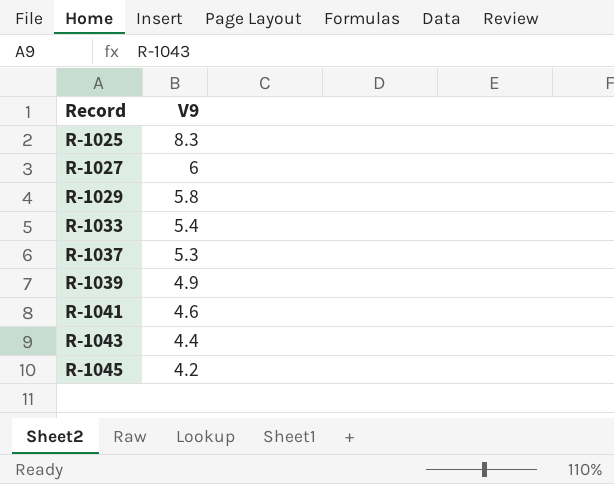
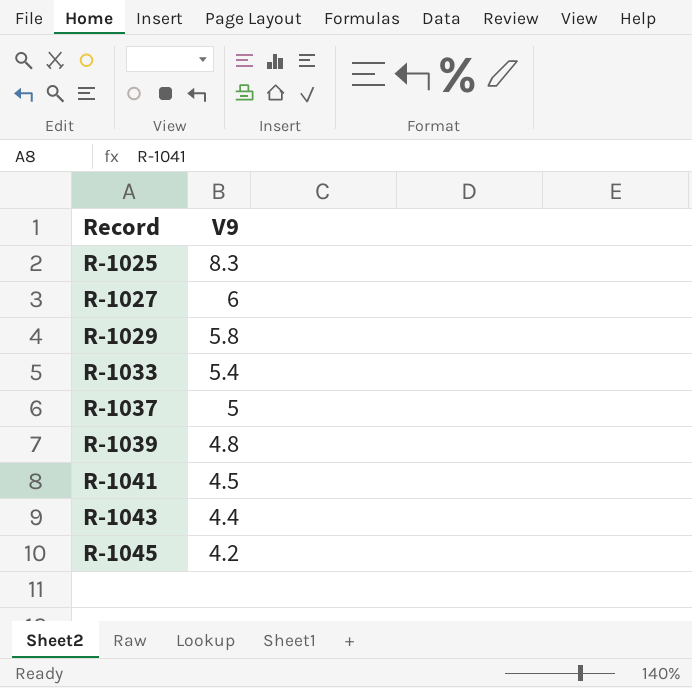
R-1037 | V9: 5.3 -> 5
R-1039 | V9: 4.9 -> 4.8
R-1041 | V9: 4.6 -> 4.5

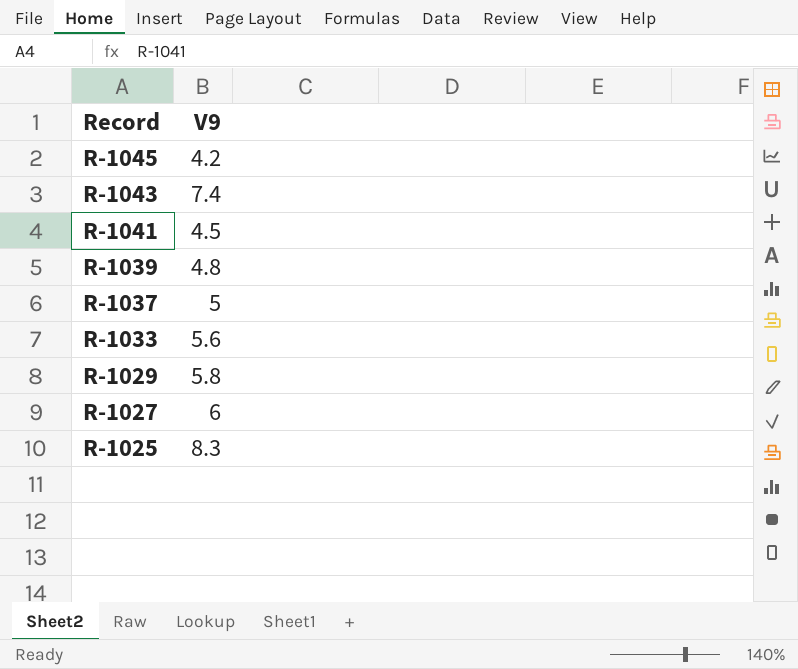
row order: Record ascending -> Record descending
R-1043 | V9: 4.4 -> 7.4
R-1033 | V9: 5.4 -> 5.6

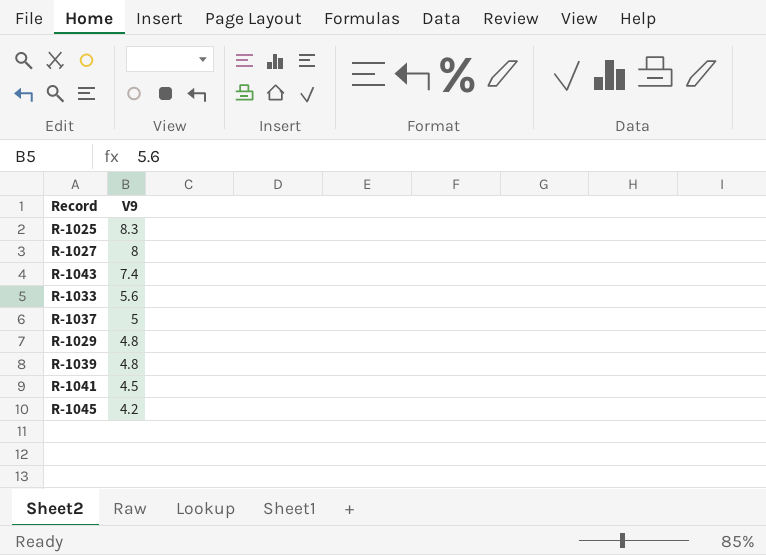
row order: Record descending -> V9 descending
R-1027 | V9: 6 -> 8
R-1029 | V9: 5.8 -> 4.8

